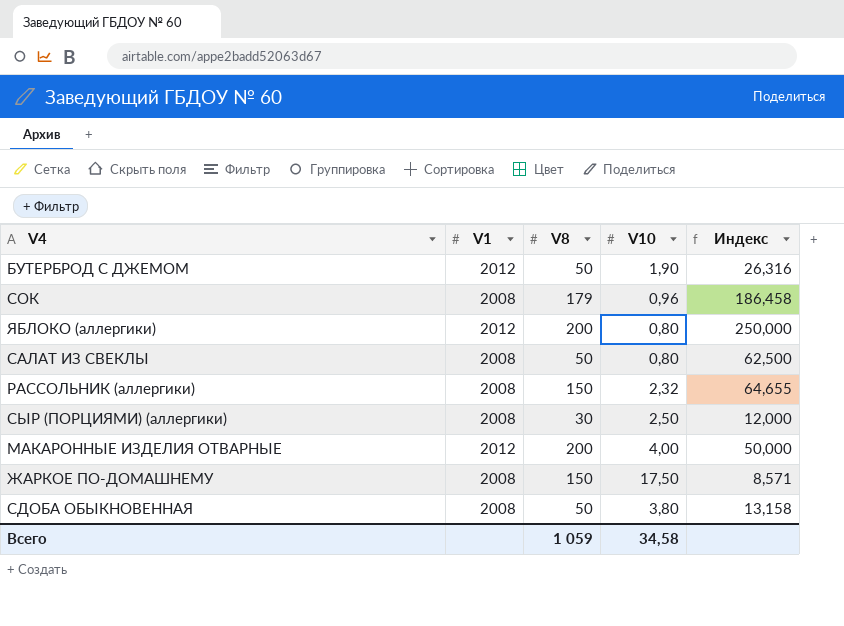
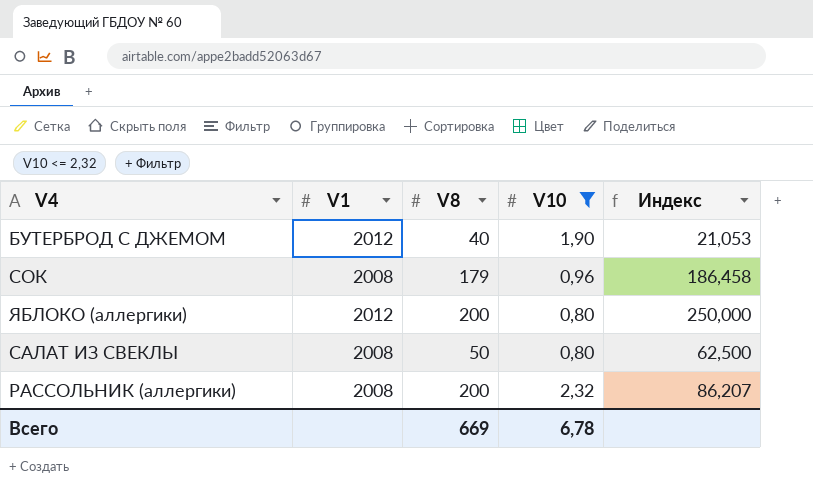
filter: none -> V10 <= 2,32
БУТЕРБРОД С ДЖЕМОМ | V8: 50 -> 40
БУТЕРБРОД С ДЖЕМОМ | Индекс: 26,316 -> 21,053
РАССОЛЬНИК (аллергики) | V8: 150 -> 200
РАССОЛЬНИК (аллергики) | Индекс: 64,655 -> 86,207
Всего | V8: 1 059 -> 669
Всего | V10: 34,58 -> 6,78

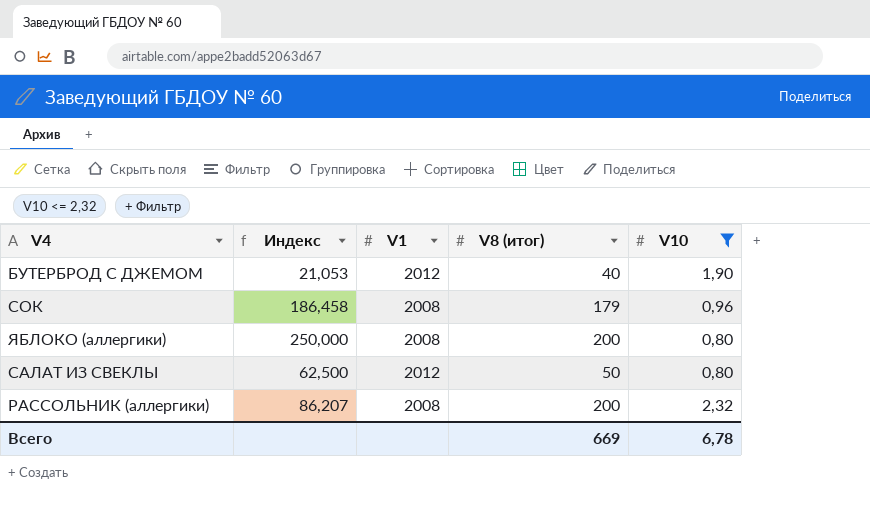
column Индекс | position: 5 -> 2
column name: V8 -> V8 (итог)
ЯБЛОКО (аллергики) | V1: 2012 -> 2008
САЛАТ ИЗ СВЕКЛЫ | V1: 2008 -> 2012

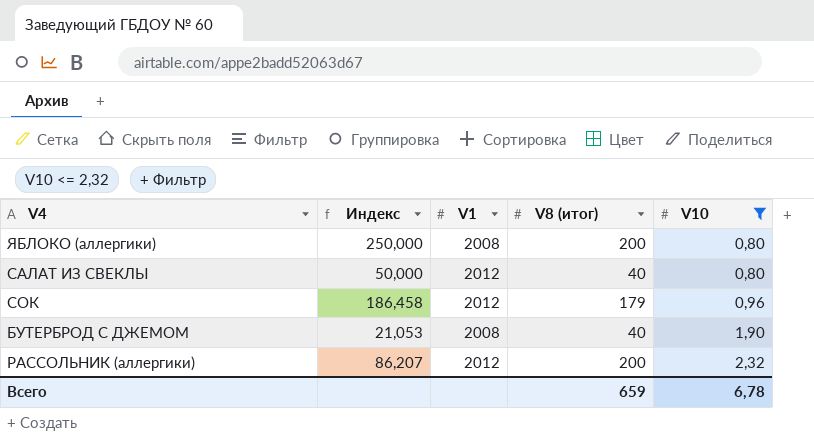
row order: none -> V10 ascending
САЛАТ ИЗ СВЕКЛЫ | Индекс: 62,500 -> 50,000
САЛАТ ИЗ СВЕКЛЫ | V8 (итог): 50 -> 40
СОК | V1: 2008 -> 2012
БУТЕРБРОД С ДЖЕМОМ | V1: 2012 -> 2008
РАССОЛЬНИК (аллергики) | V1: 2008 -> 2012
Всего | V8 (итог): 669 -> 659

